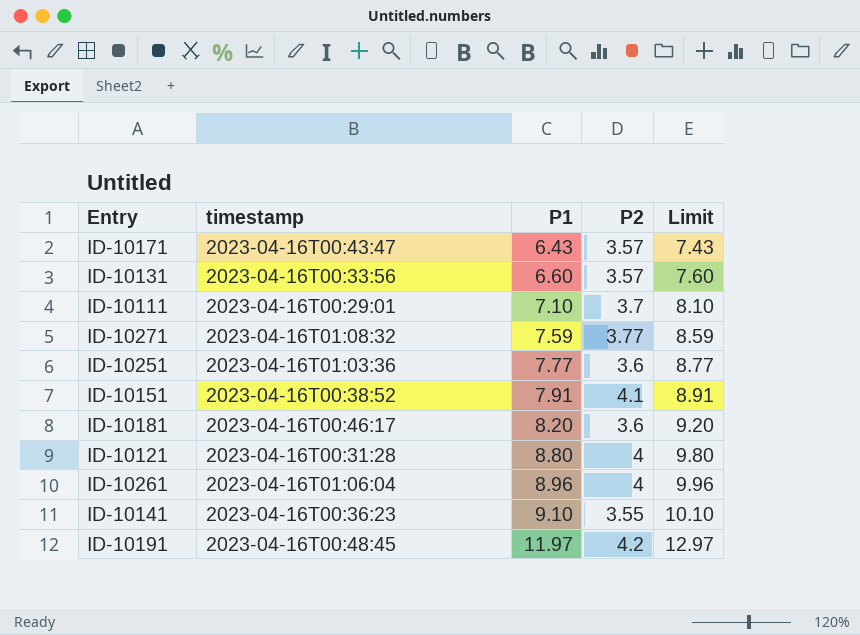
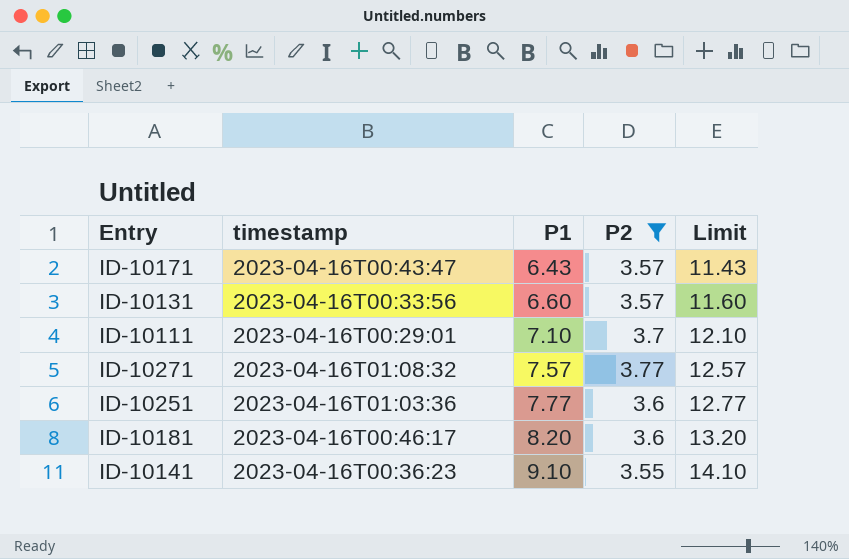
filter: none -> P2 <= 3.77
column Limit | formula: [P1] + 1 -> [P1] + 5
ID-10271 | P1: 7.59 -> 7.57

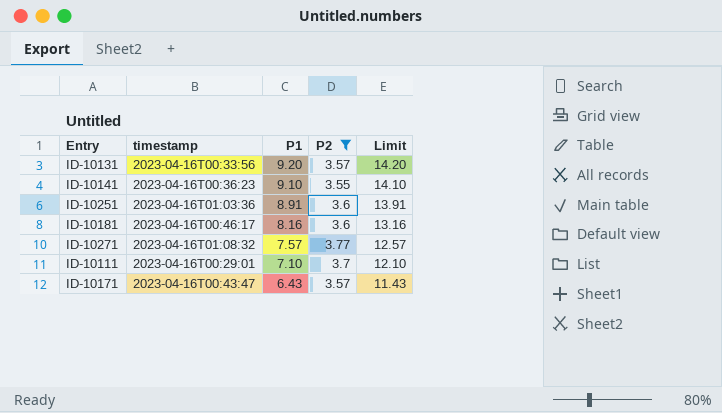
row order: P1 ascending -> P1 descending
ID-10131 | P1: 6.60 -> 9.20
ID-10131 | Limit: 11.60 -> 14.20
ID-10251 | P1: 7.77 -> 8.91
ID-10251 | Limit: 12.77 -> 13.91
ID-10181 | P1: 8.20 -> 8.16
ID-10181 | Limit: 13.20 -> 13.16

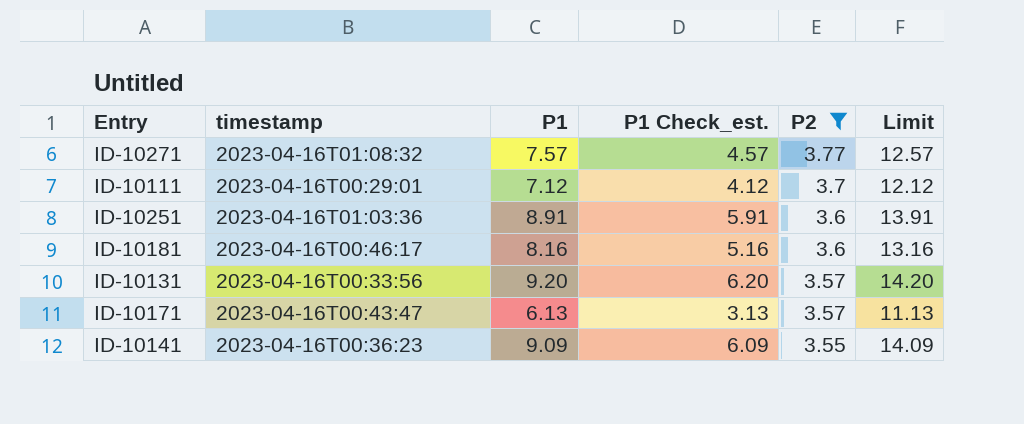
row order: P1 descending -> P2 descending
column P1 Check_est. | formula: none -> [P1] - 3
ID-10111 | P1: 7.10 -> 7.12
ID-10111 | Limit: 12.10 -> 12.12
ID-10171 | P1: 6.43 -> 6.13
ID-10171 | Limit: 11.43 -> 11.13
ID-10141 | P1: 9.10 -> 9.09
ID-10141 | Limit: 14.10 -> 14.09

